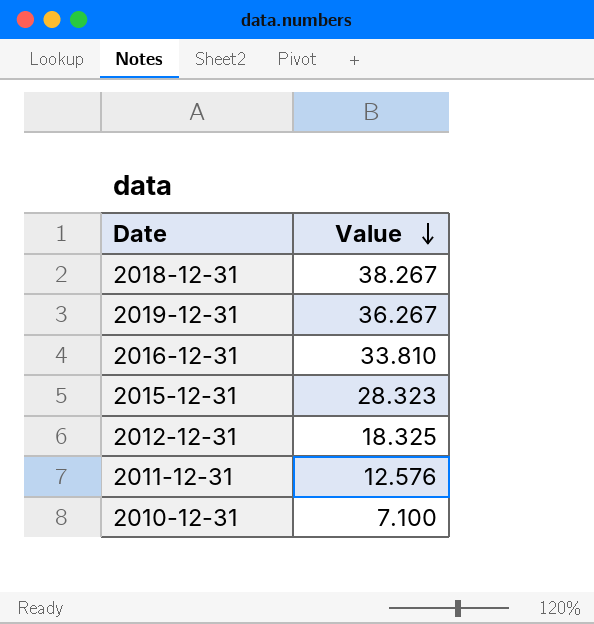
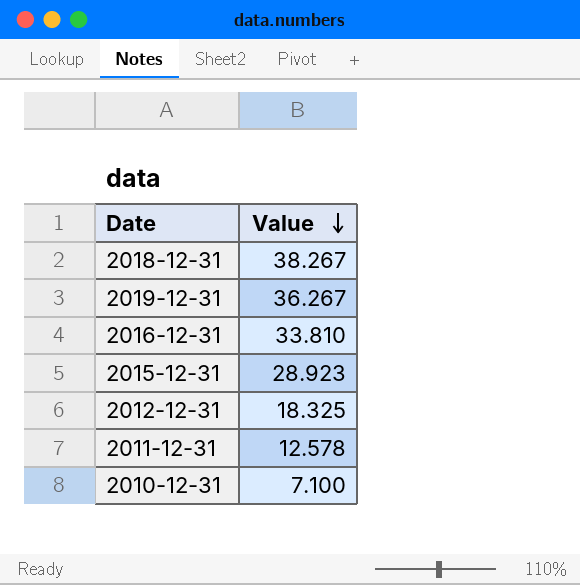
2015-12-31 | Value: 28.323 -> 28.923
2011-12-31 | Value: 12.576 -> 12.578

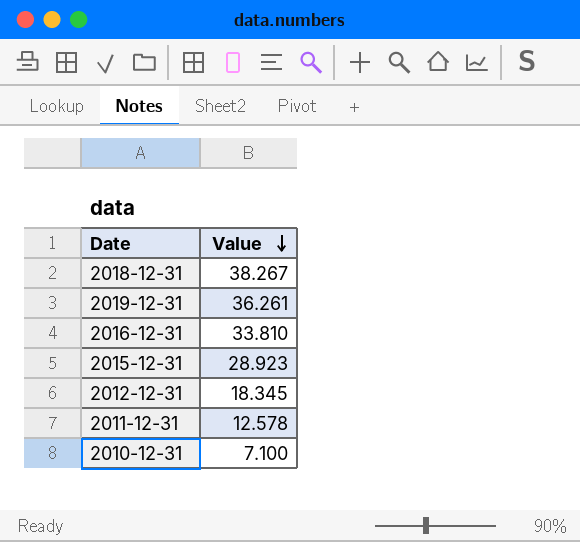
2019-12-31 | Value: 36.267 -> 36.261
2012-12-31 | Value: 18.325 -> 18.345

